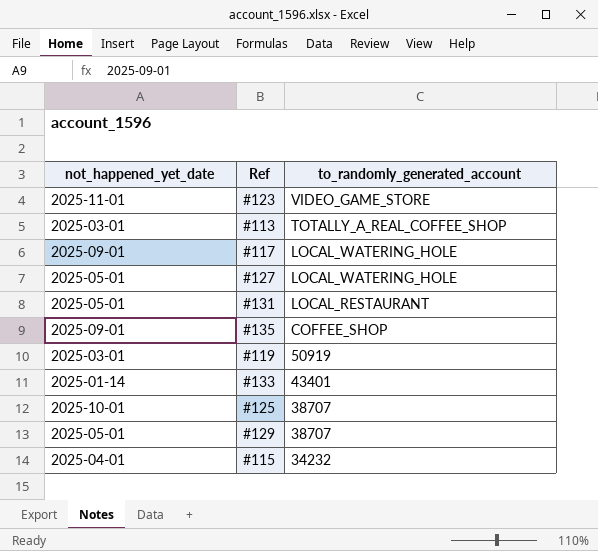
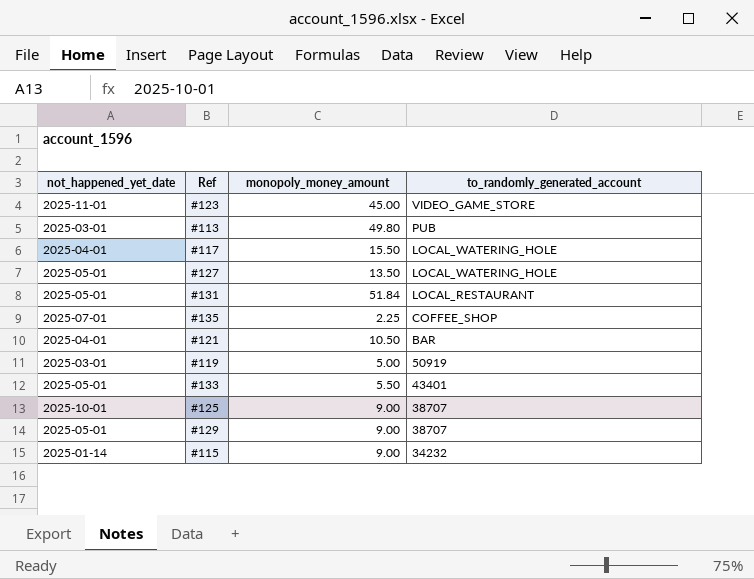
column monopoly_money_amount | position: none -> 3
#113 | to_randomly_generated_account: TOTALLY_A_REAL_COFFEE_SHOP -> PUB
#117 | not_happened_yet_date: 2025-09-01 -> 2025-04-01
#135 | not_happened_yet_date: 2025-09-01 -> 2025-07-01
row #121: none -> 2025-04-01 | 10.50 | BAR
#133 | not_happened_yet_date: 2025-01-14 -> 2025-05-01
#115 | not_happened_yet_date: 2025-04-01 -> 2025-01-14

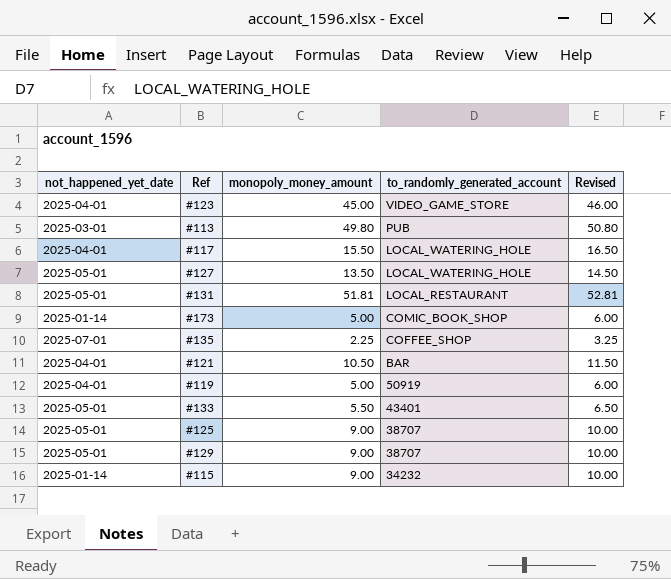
column Revised | formula: none -> [monopoly_money_amount] + 1
#123 | not_happened_yet_date: 2025-11-01 -> 2025-04-01
#131 | monopoly_money_amount: 51.84 -> 51.81
row #173: none -> 2025-01-14 | 5.00 | COMIC_BOOK_SHOP | 6.00
#119 | not_happened_yet_date: 2025-03-01 -> 2025-04-01
#125 | not_happened_yet_date: 2025-10-01 -> 2025-05-01

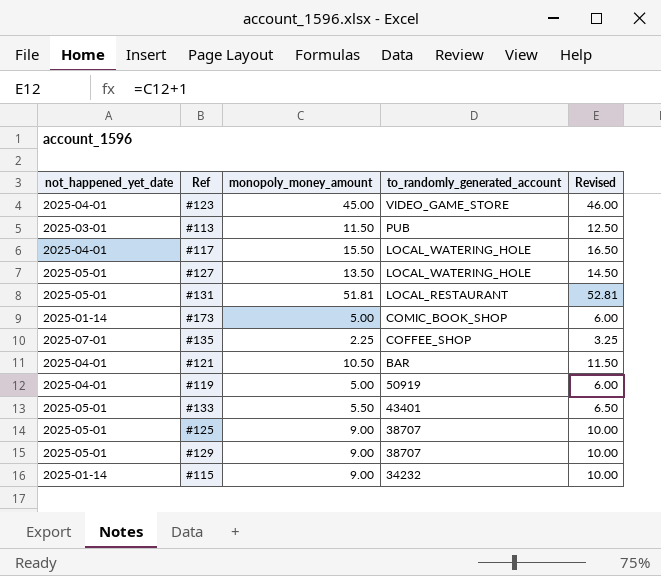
#113 | monopoly_money_amount: 49.80 -> 11.50
#113 | Revised: 50.80 -> 12.50

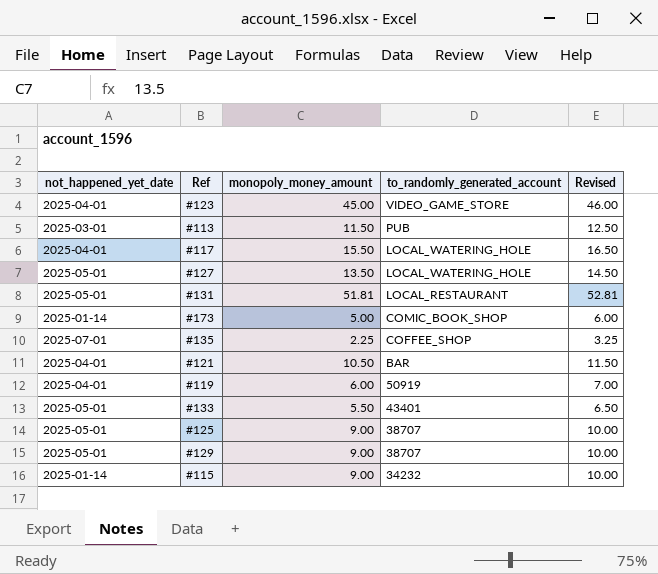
#119 | monopoly_money_amount: 5.00 -> 6.00
#119 | Revised: 6.00 -> 7.00

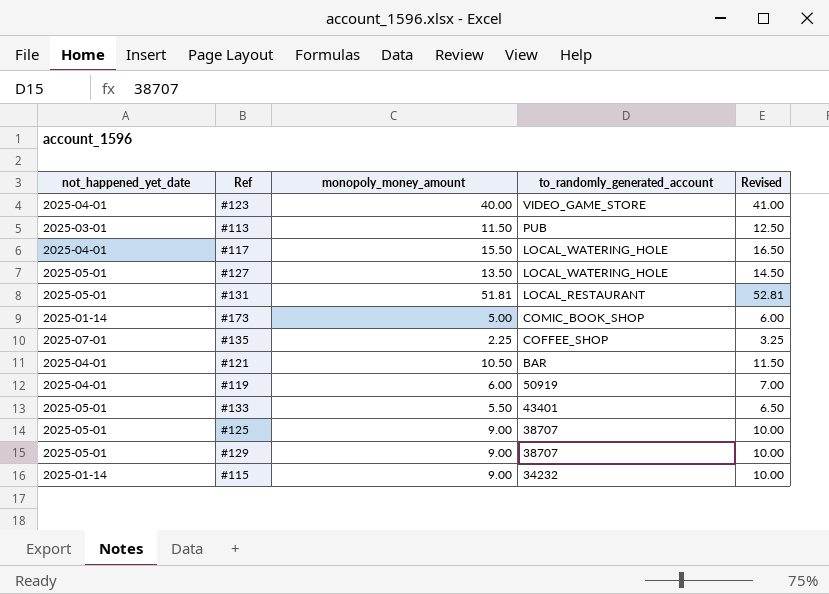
#123 | monopoly_money_amount: 45.00 -> 40.00
#123 | Revised: 46.00 -> 41.00

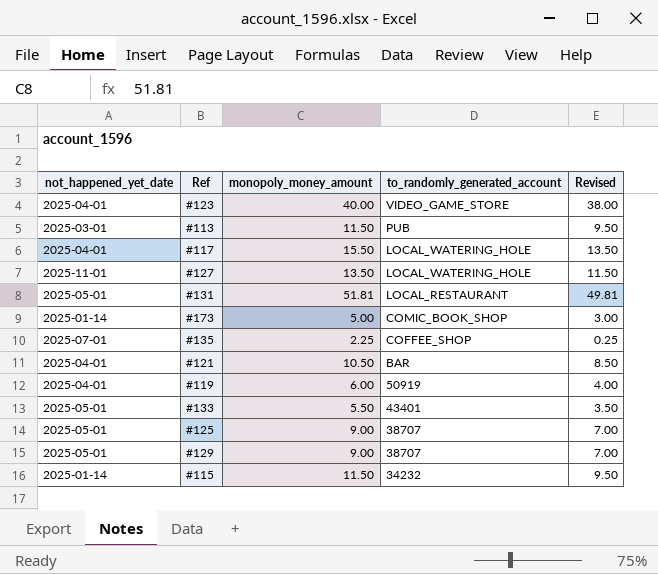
column Revised | formula: [monopoly_money_amount] + 1 -> [monopoly_money_amount] - 2
#127 | not_happened_yet_date: 2025-05-01 -> 2025-11-01
#115 | monopoly_money_amount: 9.00 -> 11.50

